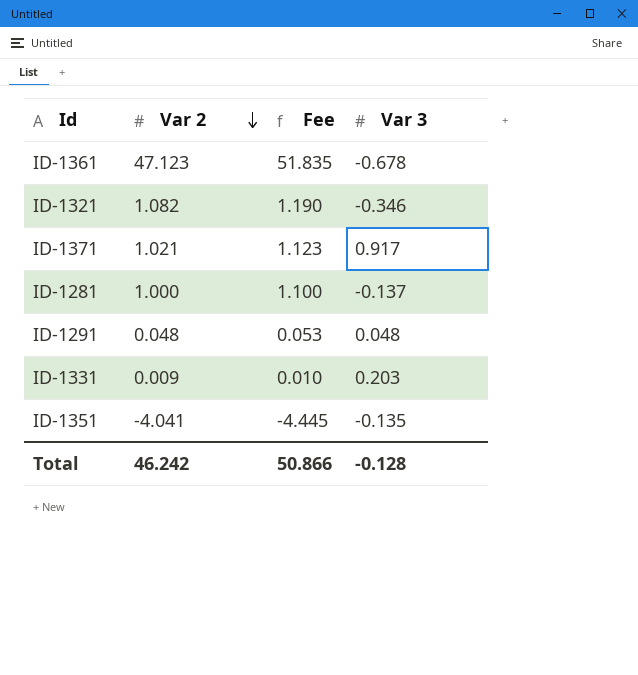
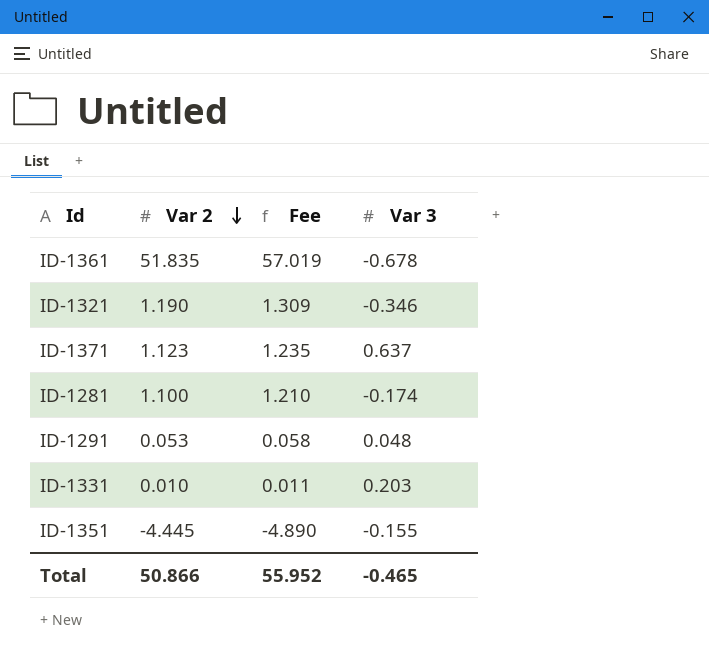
ID-1361 | Var 2: 47.123 -> 51.835
ID-1361 | Fee: 51.835 -> 57.019
ID-1321 | Var 2: 1.082 -> 1.190
ID-1321 | Fee: 1.190 -> 1.309
ID-1371 | Var 2: 1.021 -> 1.123
ID-1371 | Fee: 1.123 -> 1.235
ID-1371 | Var 3: 0.917 -> 0.637
ID-1281 | Var 2: 1.000 -> 1.100
ID-1281 | Fee: 1.100 -> 1.210
ID-1281 | Var 3: -0.137 -> -0.174
ID-1291 | Var 2: 0.048 -> 0.053
ID-1291 | Fee: 0.053 -> 0.058
ID-1331 | Var 2: 0.009 -> 0.010
ID-1331 | Fee: 0.010 -> 0.011
ID-1351 | Var 2: -4.041 -> -4.445
ID-1351 | Fee: -4.445 -> -4.890
ID-1351 | Var 3: -0.135 -> -0.155
Total | Var 2: 46.242 -> 50.866
Total | Fee: 50.866 -> 55.952
Total | Var 3: -0.128 -> -0.465

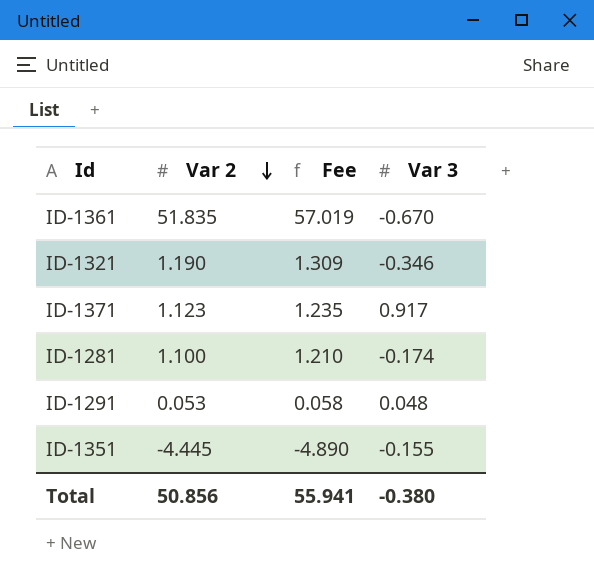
row ID-1331: 0.010 | 0.011 | 0.203 -> none
ID-1361 | Var 3: -0.678 -> -0.670
ID-1371 | Var 3: 0.637 -> 0.917
Total | Var 2: 50.866 -> 50.856
Total | Fee: 55.952 -> 55.941
Total | Var 3: -0.465 -> -0.380

